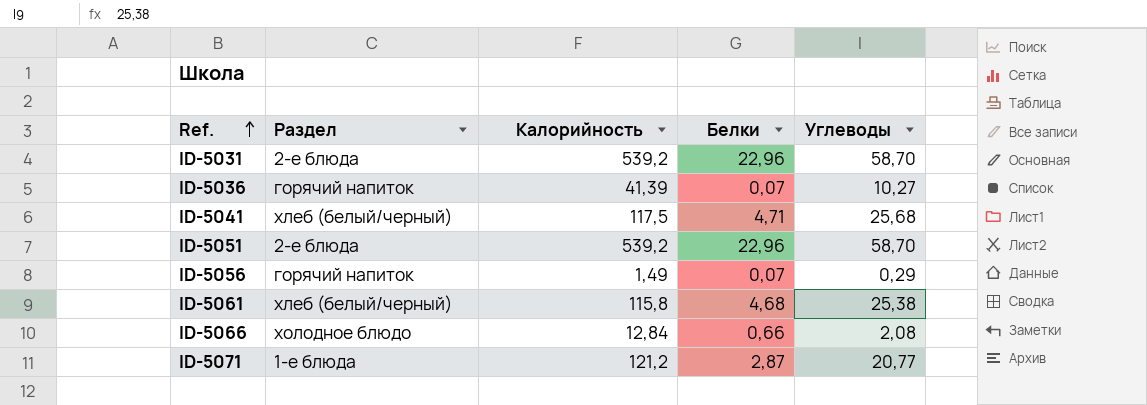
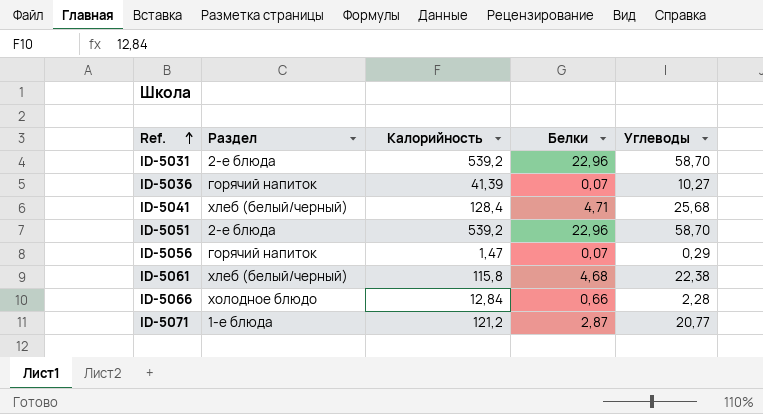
ID-5041 | Калорийность: 117,5 -> 128,4
ID-5056 | Калорийность: 1,49 -> 1,47
ID-5061 | Углеводы: 25,38 -> 22,38
ID-5066 | Углеводы: 2,08 -> 2,28

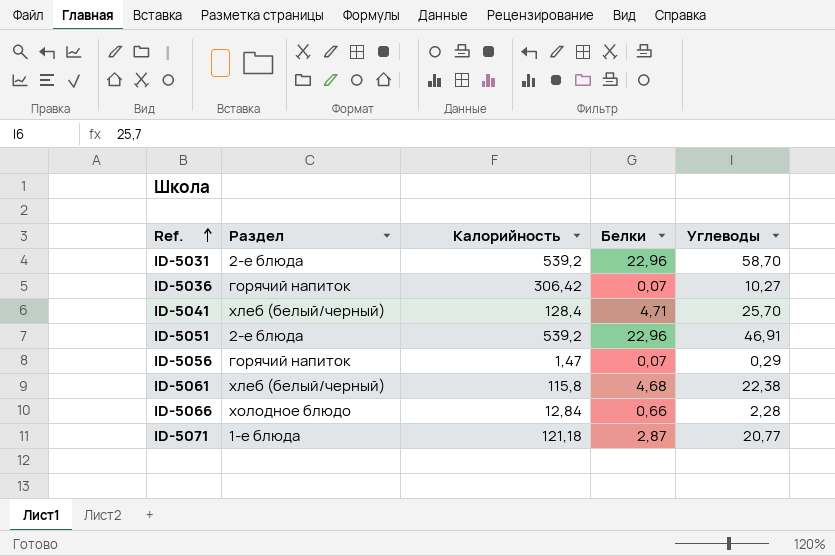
ID-5036 | Калорийность: 41,39 -> 306,42
ID-5041 | Углеводы: 25,68 -> 25,70
ID-5051 | Углеводы: 58,70 -> 46,91
ID-5071 | Калорийность: 121,2 -> 121,18

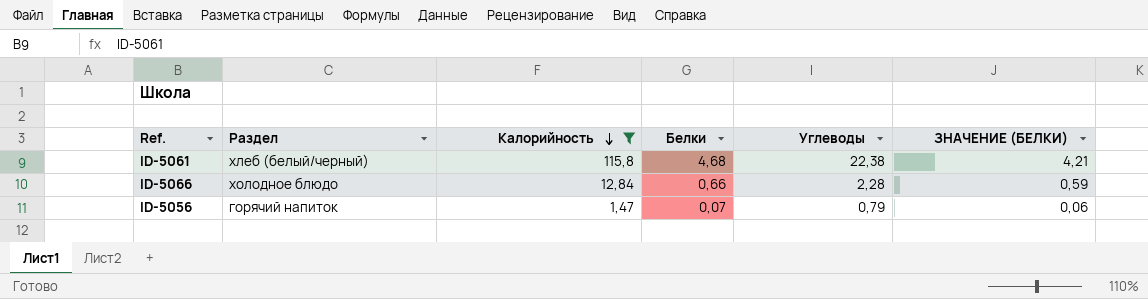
filter: none -> Калорийность <= 115,8
row order: Ref. ascending -> Калорийность descending
column ЗНАЧЕНИЕ (БЕЛКИ) | formula: none -> [Белки] * 0,9
ID-5056 | Углеводы: 0,29 -> 0,79

